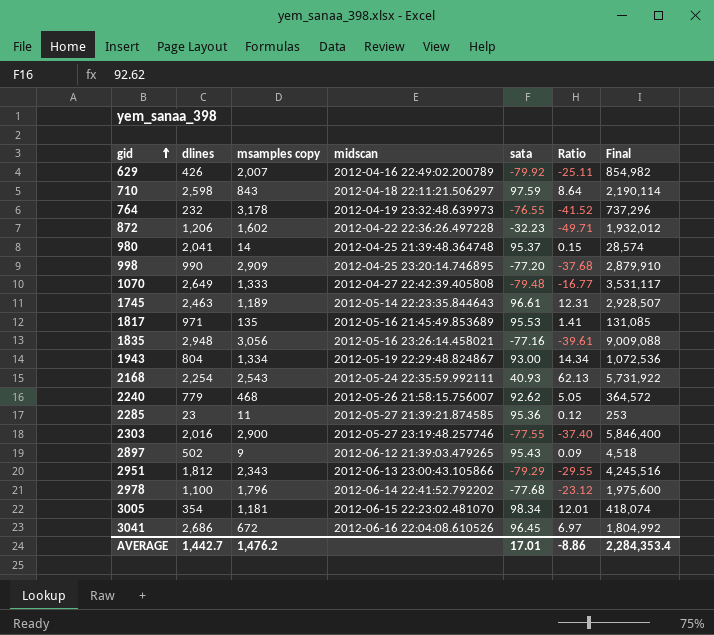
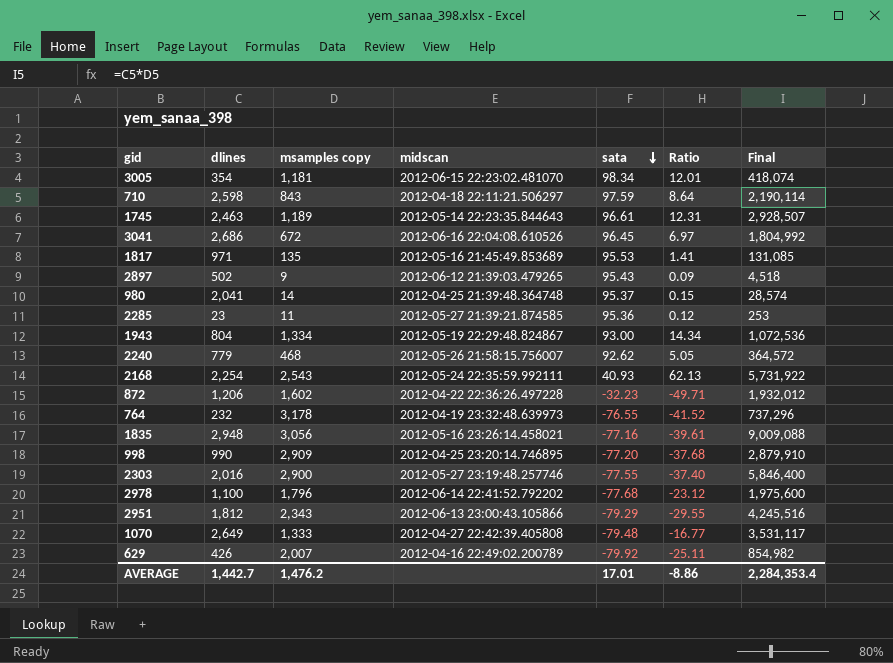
row order: gid ascending -> sata descending

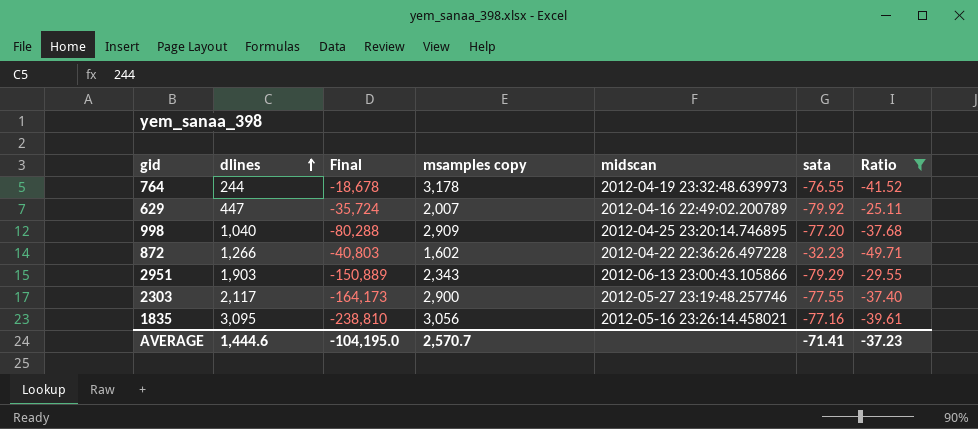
filter: none -> Ratio <= -25.11
row order: sata descending -> dlines ascending
column Final | formula: [dlines] * [msamples copy] -> [dlines] * [sata]
column Final | position: 7 -> 3
764 | dlines: 232 -> 244
629 | dlines: 426 -> 447
998 | dlines: 990 -> 1,040
872 | dlines: 1,206 -> 1,266
2951 | dlines: 1,812 -> 1,903
2303 | dlines: 2,016 -> 2,117
1835 | dlines: 2,948 -> 3,095
AVERAGE | dlines: 1,442.7 -> 1,444.6
AVERAGE | Final: 2,284,353.4 -> -104,195.0
AVERAGE | msamples copy: 1,476.2 -> 2,570.7
AVERAGE | sata: 17.01 -> -71.41
AVERAGE | Ratio: -8.86 -> -37.23

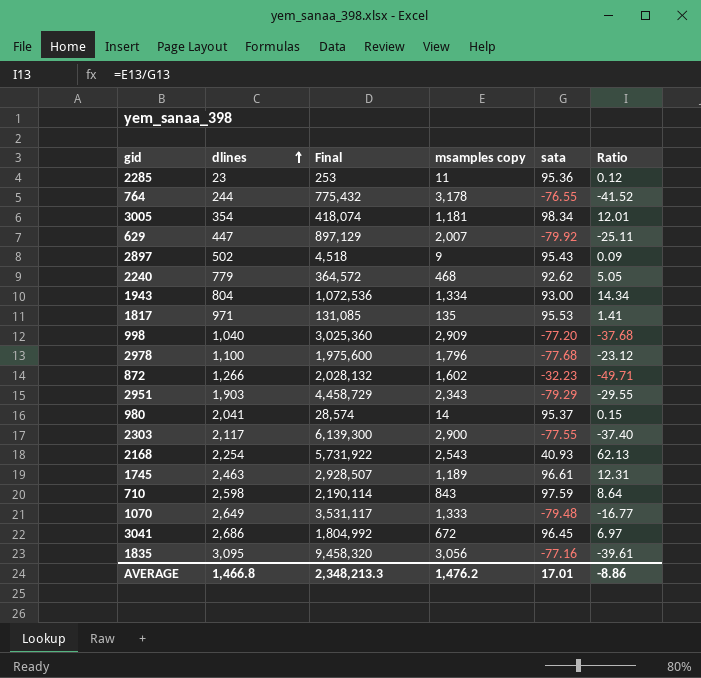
filter: Ratio <= -25.11 -> none
column midscan | position: 5 -> none
column Final | formula: [dlines] * [sata] -> [dlines] * [msamples copy]
AVERAGE | dlines: 1,444.6 -> 1,466.8
AVERAGE | Final: -104,195.0 -> 2,348,213.3
AVERAGE | msamples copy: 2,570.7 -> 1,476.2
AVERAGE | sata: -71.41 -> 17.01
AVERAGE | Ratio: -37.23 -> -8.86

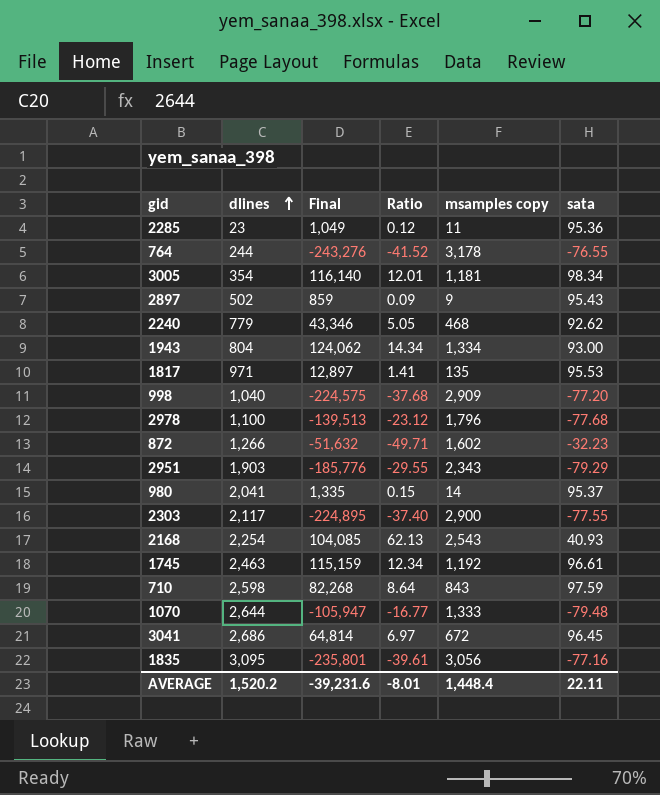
column Final | formula: [dlines] * [msamples copy] -> [msamples copy] * [sata]
column Ratio | position: 6 -> 4
row 629: 447 | 897,129 | 2,007 | -79.92 | -25.11 -> none
1745 | Ratio: 12.31 -> 12.34
1745 | msamples copy: 1,189 -> 1,192
1070 | dlines: 2,649 -> 2,644
AVERAGE | dlines: 1,466.8 -> 1,520.2
AVERAGE | Final: 2,348,213.3 -> -39,231.6
AVERAGE | Ratio: -8.86 -> -8.01
AVERAGE | msamples copy: 1,476.2 -> 1,448.4
AVERAGE | sata: 17.01 -> 22.11

